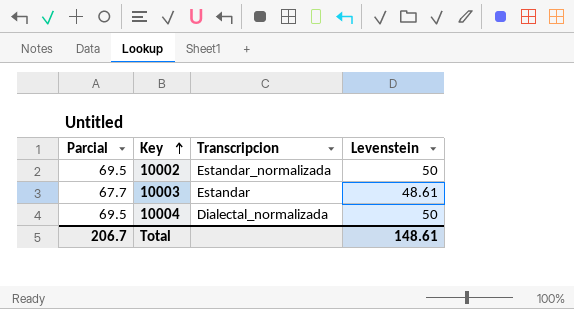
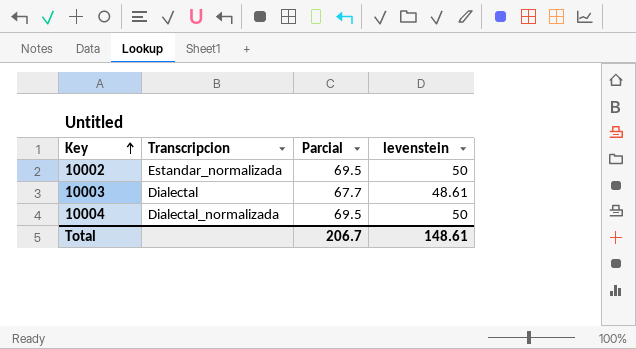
column Parcial | position: 1 -> 3
column name: Levenstein -> levenstein
10003 | Transcripcion: Estandar -> Dialectal

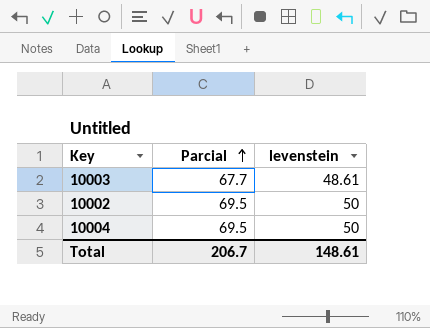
row order: Key ascending -> Parcial ascending
column Transcripcion | position: 2 -> none

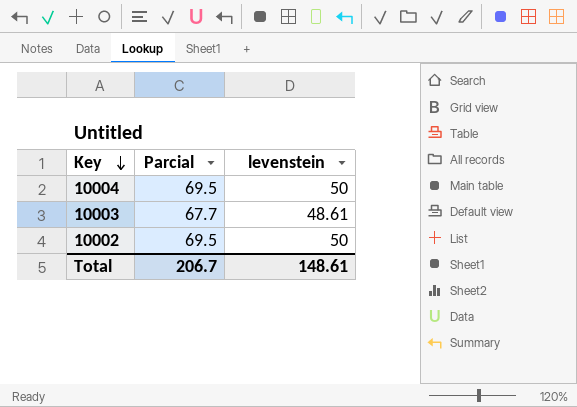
row order: Parcial ascending -> Key descending

